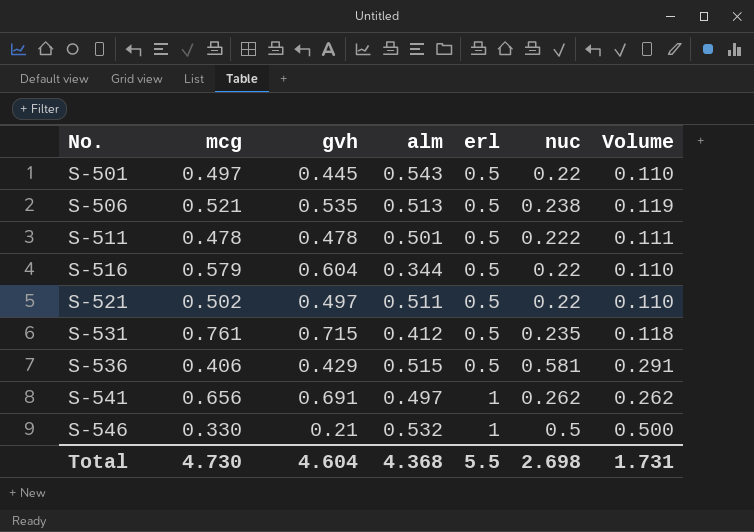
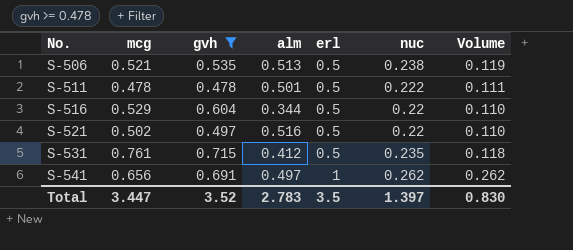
filter: none -> gvh >= 0.478
S-516 | mcg: 0.579 -> 0.529
S-521 | alm: 0.511 -> 0.516
Total | mcg: 4.730 -> 3.447
Total | gvh: 4.604 -> 3.52
Total | alm: 4.368 -> 2.783
Total | erl: 5.5 -> 3.5
Total | nuc: 2.698 -> 1.397
Total | Volume: 1.731 -> 0.830

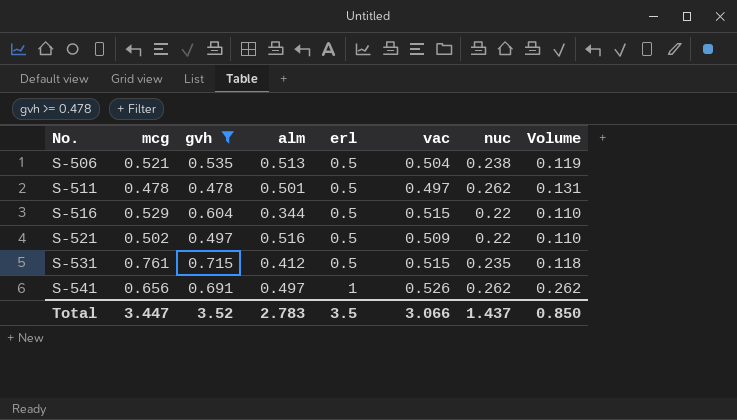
column vac | position: none -> 6
S-511 | nuc: 0.222 -> 0.262
S-511 | Volume: 0.111 -> 0.131
Total | nuc: 1.397 -> 1.437
Total | Volume: 0.830 -> 0.850

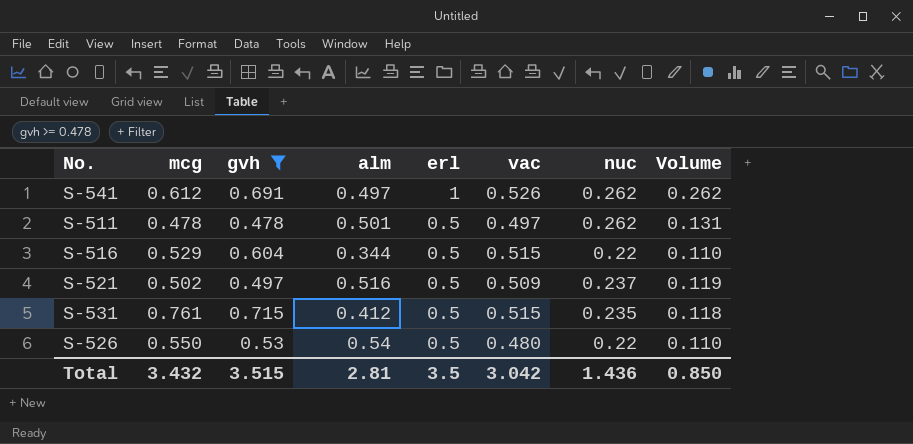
row order: No. ascending -> erl descending
row S-506: 0.521 | 0.535 | 0.513 | 0.5 | 0.504 | 0.238 | 0.119 -> none
S-541 | mcg: 0.656 -> 0.612
S-521 | nuc: 0.22 -> 0.237
S-521 | Volume: 0.110 -> 0.119
row S-526: none -> 0.550 | 0.53 | 0.54 | 0.5 | 0.480 | 0.22 | 0.110
Total | mcg: 3.447 -> 3.432
Total | gvh: 3.52 -> 3.515
Total | alm: 2.783 -> 2.81
Total | vac: 3.066 -> 3.042
Total | nuc: 1.437 -> 1.436

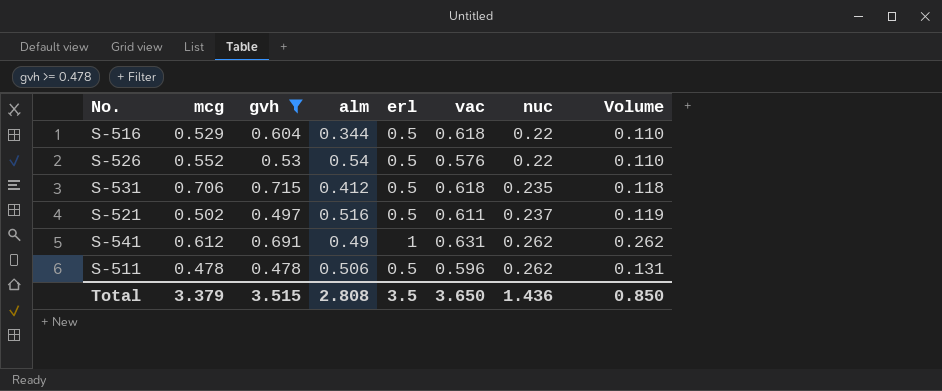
row order: erl descending -> nuc ascending
S-516 | vac: 0.515 -> 0.618
S-526 | mcg: 0.550 -> 0.552
S-526 | vac: 0.480 -> 0.576
S-531 | mcg: 0.761 -> 0.706
S-531 | vac: 0.515 -> 0.618
S-521 | vac: 0.509 -> 0.611
S-541 | alm: 0.497 -> 0.49
S-541 | vac: 0.526 -> 0.631
S-511 | alm: 0.501 -> 0.506
S-511 | vac: 0.497 -> 0.596
Total | mcg: 3.432 -> 3.379
Total | alm: 2.81 -> 2.808
Total | vac: 3.042 -> 3.650

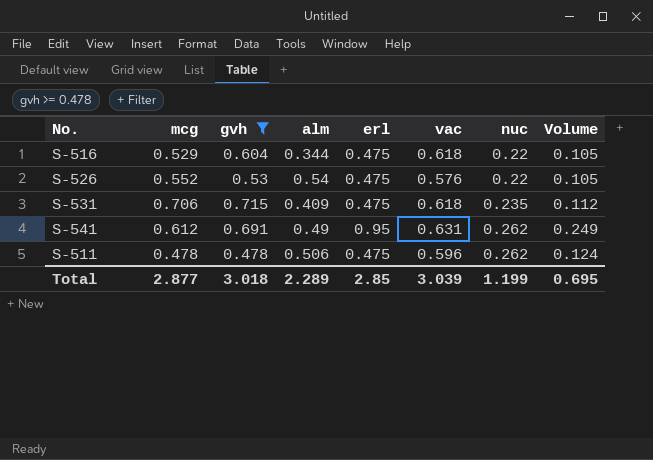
row S-521: 0.502 | 0.497 | 0.516 | 0.5 | 0.611 | 0.237 | 0.119 -> none
S-516 | erl: 0.5 -> 0.475
S-516 | Volume: 0.110 -> 0.105
S-526 | erl: 0.5 -> 0.475
S-526 | Volume: 0.110 -> 0.105
S-531 | alm: 0.412 -> 0.409
S-531 | erl: 0.5 -> 0.475
S-531 | Volume: 0.118 -> 0.112
S-541 | erl: 1 -> 0.95
S-541 | Volume: 0.262 -> 0.249
S-511 | erl: 0.5 -> 0.475
S-511 | Volume: 0.131 -> 0.124
Total | mcg: 3.379 -> 2.877
Total | gvh: 3.515 -> 3.018
Total | alm: 2.808 -> 2.289
Total | erl: 3.5 -> 2.85
Total | vac: 3.650 -> 3.039
Total | nuc: 1.436 -> 1.199
Total | Volume: 0.850 -> 0.695

